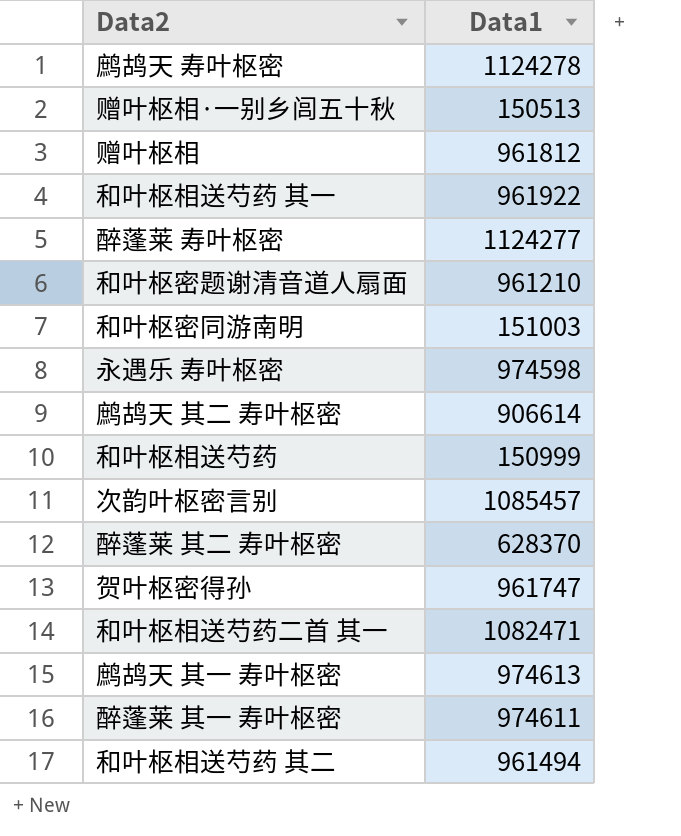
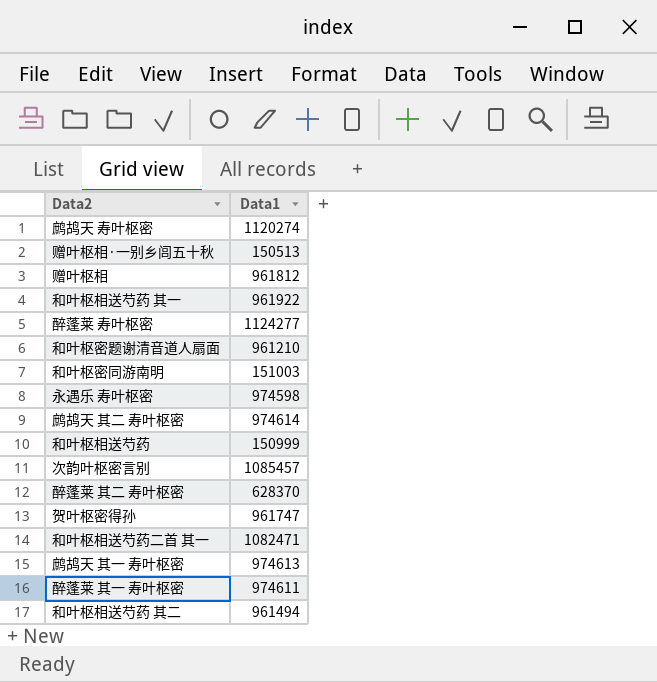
鹧鸪天 寿叶枢密 | Data1: 1124278 -> 1120274
鹧鸪天 其二 寿叶枢密 | Data1: 906614 -> 974614

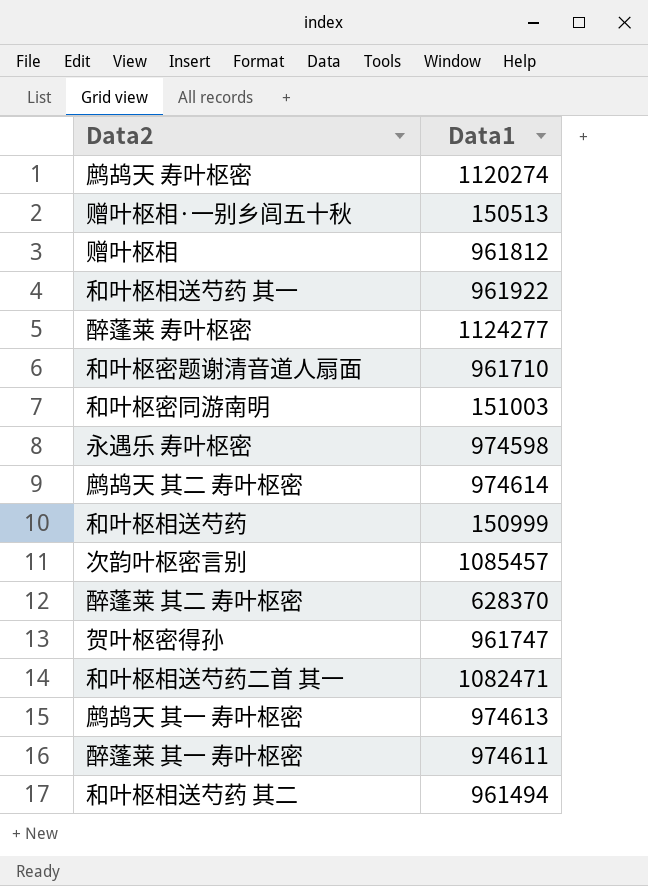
和叶枢密题谢清音道人扇面 | Data1: 961210 -> 961710

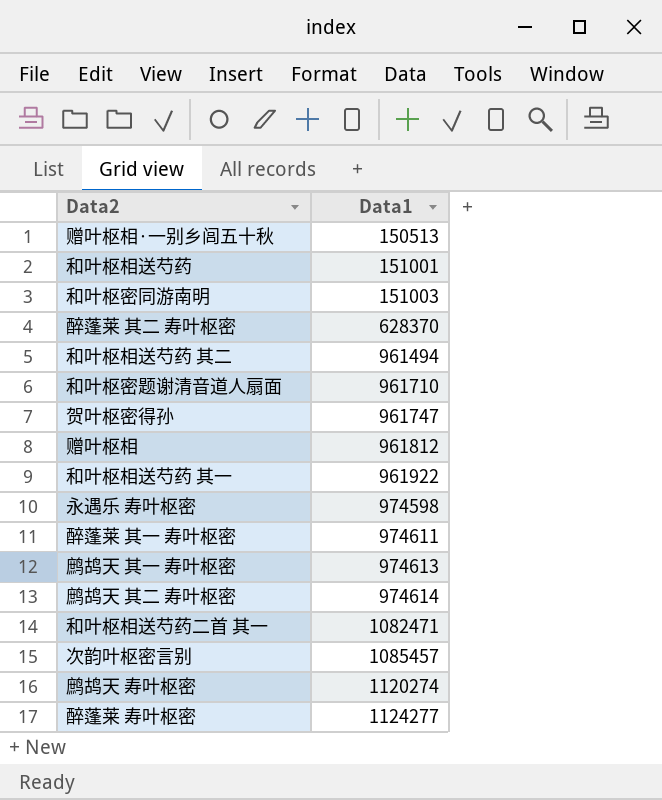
row order: none -> Data1 ascending
和叶枢相送芍药 | Data1: 150999 -> 151001

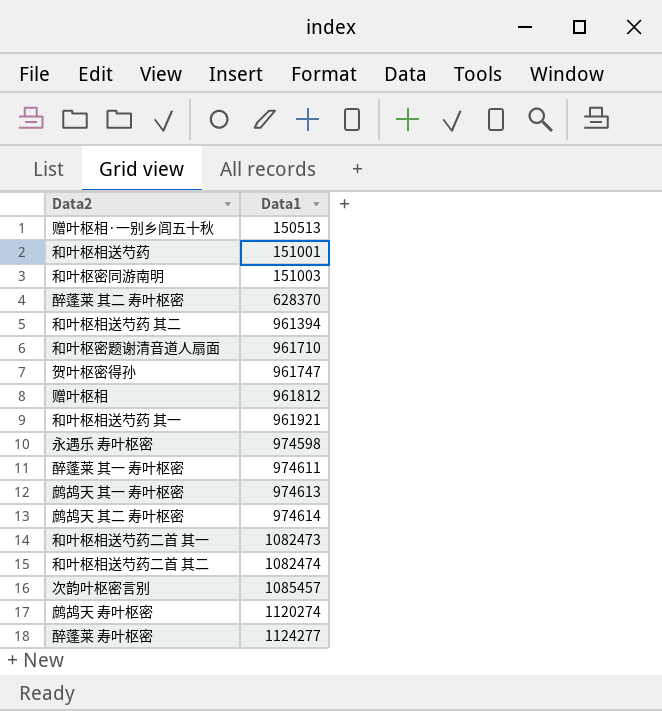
和叶枢相送芍药 其二 | Data1: 961494 -> 961394
和叶枢相送芍药 其一 | Data1: 961922 -> 961921
和叶枢相送芍药二首 其一 | Data1: 1082471 -> 1082473
row 和叶枢相送芍药二首 其二: none -> 1082474

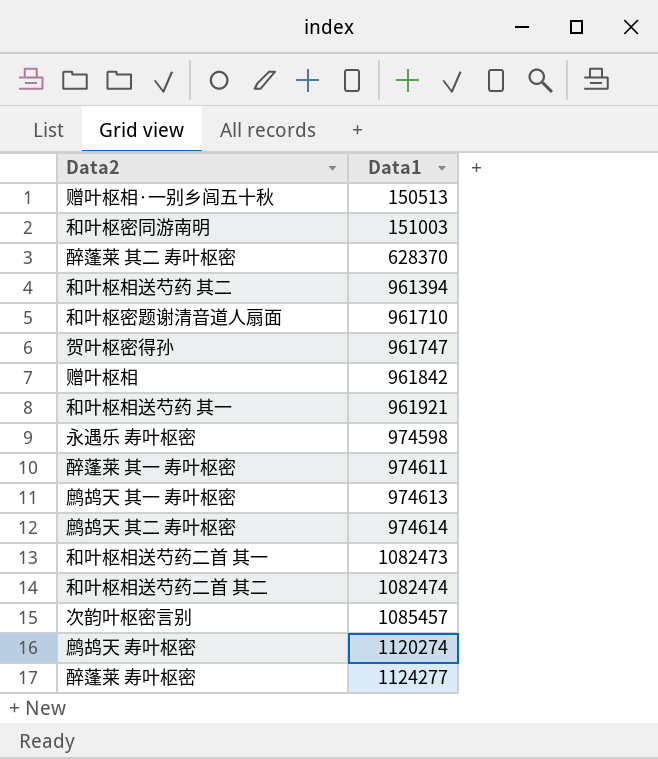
row 和叶枢相送芍药: 151001 -> none
赠叶枢相 | Data1: 961812 -> 961842

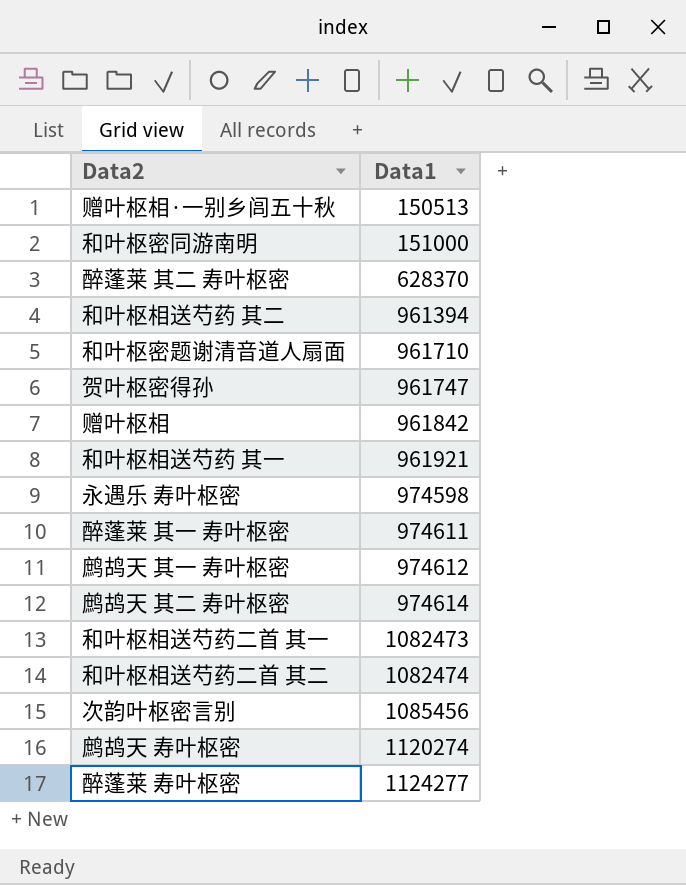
和叶枢密同游南明 | Data1: 151003 -> 151000
鹧鸪天 其一 寿叶枢密 | Data1: 974613 -> 974612
次韵叶枢密言别 | Data1: 1085457 -> 1085456

